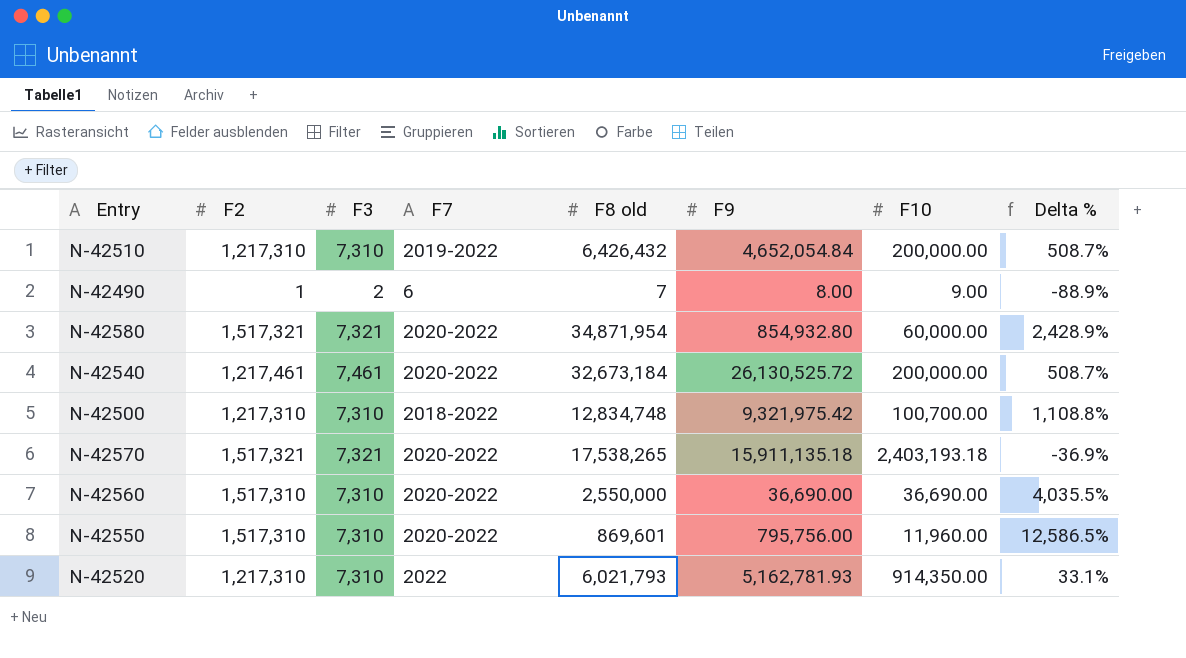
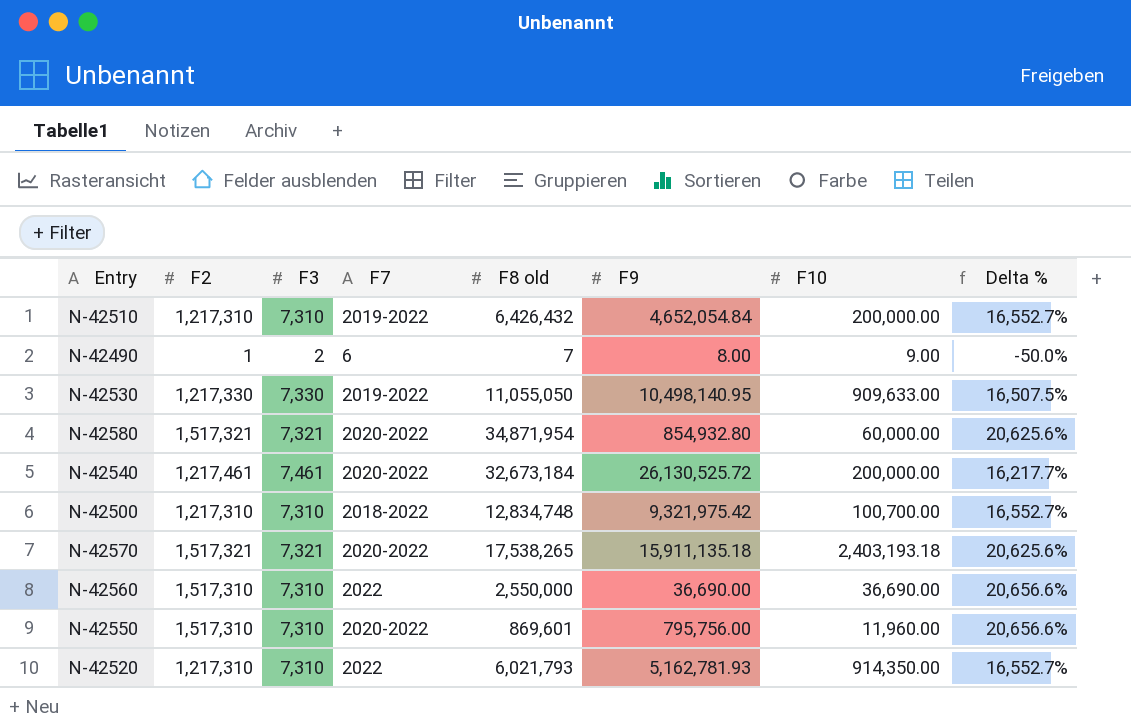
column Delta % | formula: ([F2] - [F10]) / [F10] -> ([F2] - [F3]) / [F3]
row N-42530: none -> 1,217,330 | 7,330 | 2019-2022 | 11,055,050 | 10,498,140.95 | 909,633.00 | 16,507.5%
N-42560 | F7: 2020-2022 -> 2022

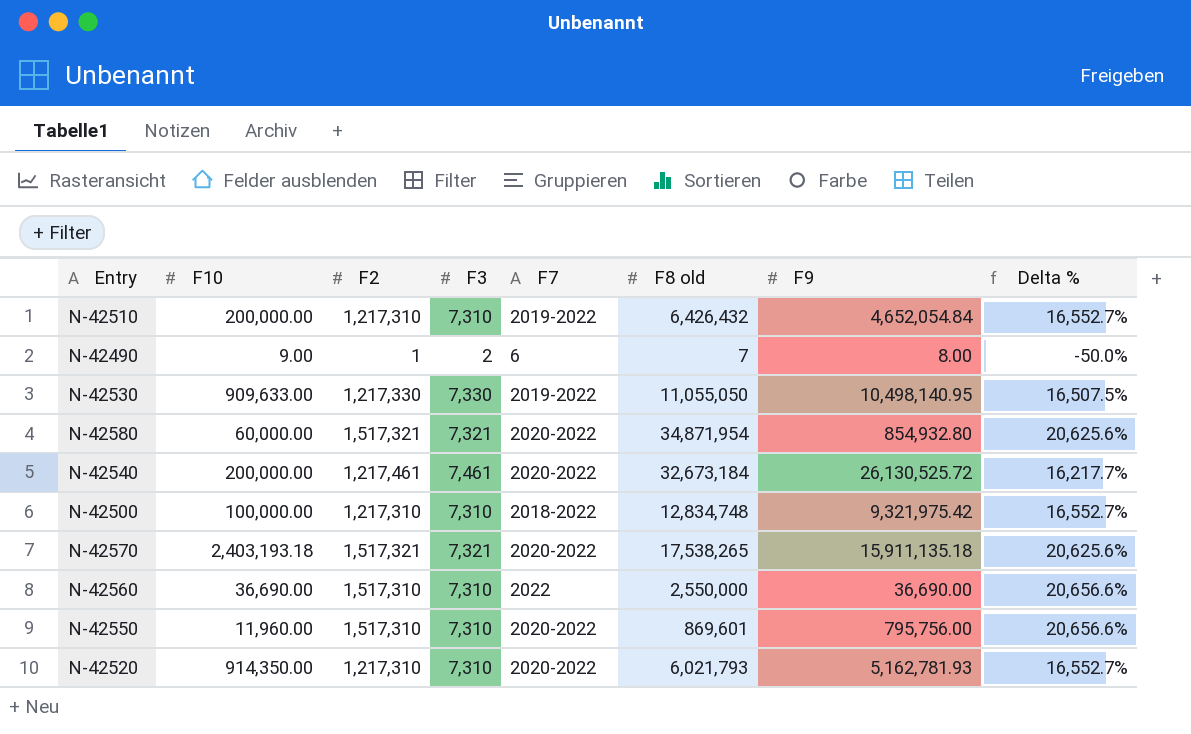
column F10 | position: 7 -> 2
N-42500 | F10: 100,700.00 -> 100,000.00
N-42520 | F7: 2022 -> 2020-2022

